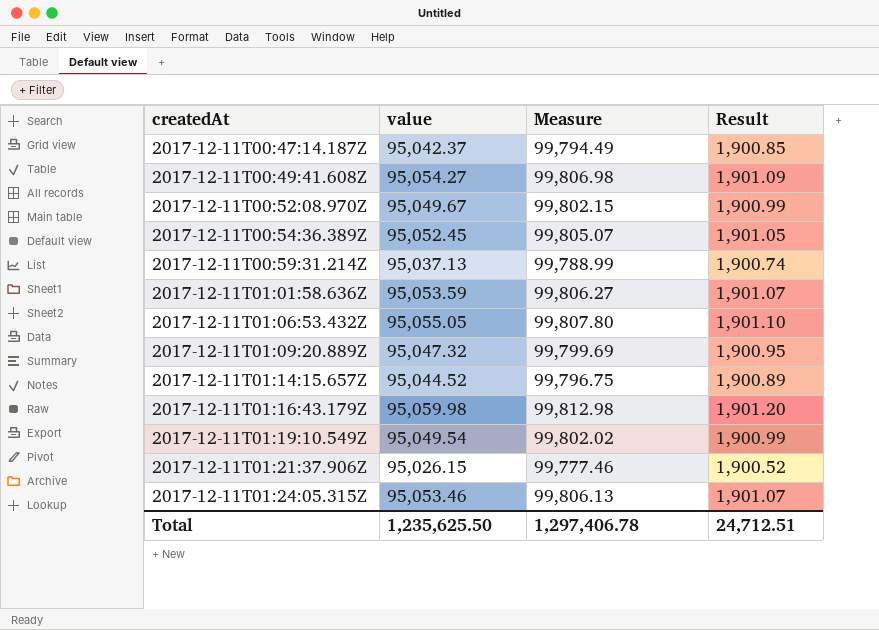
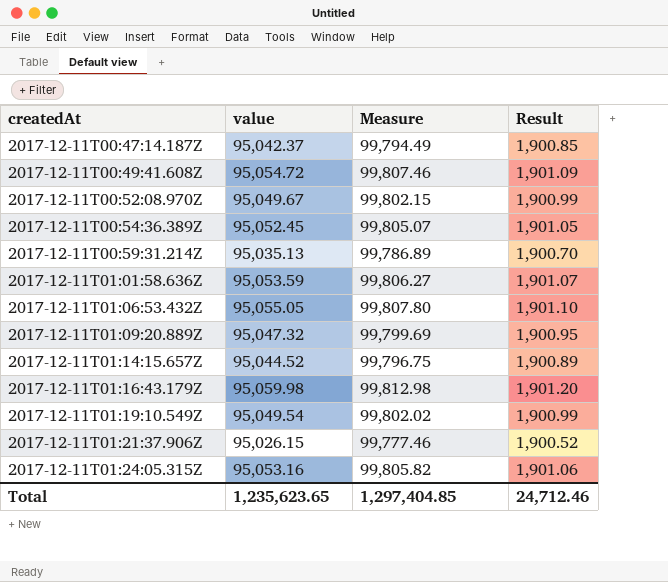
2017-12-11T00:49:41.608Z | value: 95,054.27 -> 95,054.72
2017-12-11T00:49:41.608Z | Measure: 99,806.98 -> 99,807.46
2017-12-11T00:59:31.214Z | value: 95,037.13 -> 95,035.13
2017-12-11T00:59:31.214Z | Measure: 99,788.99 -> 99,786.89
2017-12-11T00:59:31.214Z | Result: 1,900.74 -> 1,900.70
2017-12-11T01:24:05.315Z | value: 95,053.46 -> 95,053.16
2017-12-11T01:24:05.315Z | Measure: 99,806.13 -> 99,805.82
2017-12-11T01:24:05.315Z | Result: 1,901.07 -> 1,901.06
Total | value: 1,235,625.50 -> 1,235,623.65
Total | Measure: 1,297,406.78 -> 1,297,404.85
Total | Result: 24,712.51 -> 24,712.46

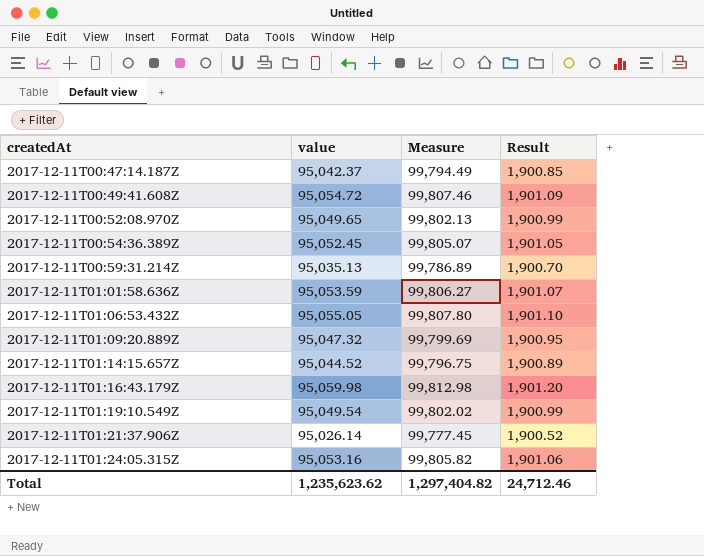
2017-12-11T00:52:08.970Z | value: 95,049.67 -> 95,049.65
2017-12-11T00:52:08.970Z | Measure: 99,802.15 -> 99,802.13
2017-12-11T01:21:37.906Z | value: 95,026.15 -> 95,026.14
2017-12-11T01:21:37.906Z | Measure: 99,777.46 -> 99,777.45
Total | value: 1,235,623.65 -> 1,235,623.62
Total | Measure: 1,297,404.85 -> 1,297,404.82

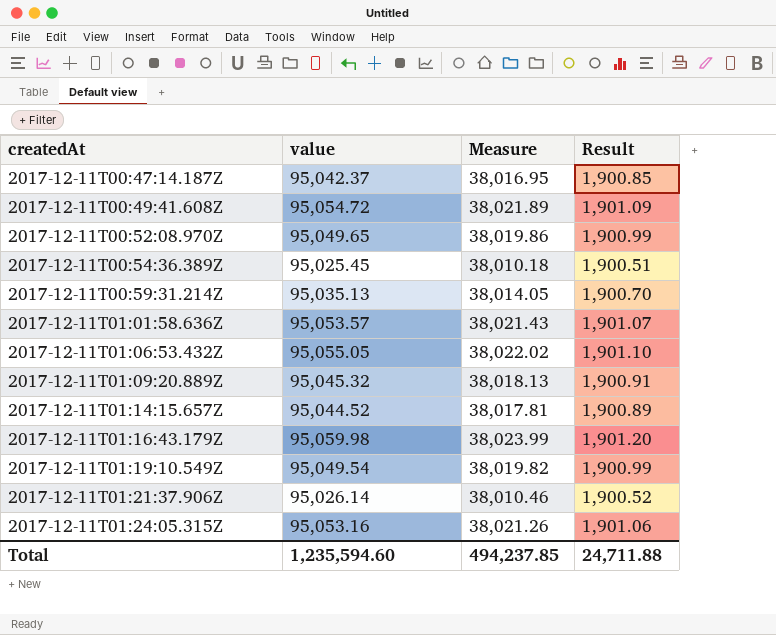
column Measure | formula: [value] * 1.05 -> [value] * 0.4
2017-12-11T00:54:36.389Z | value: 95,052.45 -> 95,025.45
2017-12-11T00:54:36.389Z | Result: 1,901.05 -> 1,900.51
2017-12-11T01:01:58.636Z | value: 95,053.59 -> 95,053.57
2017-12-11T01:09:20.889Z | value: 95,047.32 -> 95,045.32
2017-12-11T01:09:20.889Z | Result: 1,900.95 -> 1,900.91
Total | value: 1,235,623.62 -> 1,235,594.60
Total | Measure: 1,297,404.82 -> 494,237.85
Total | Result: 24,712.46 -> 24,711.88

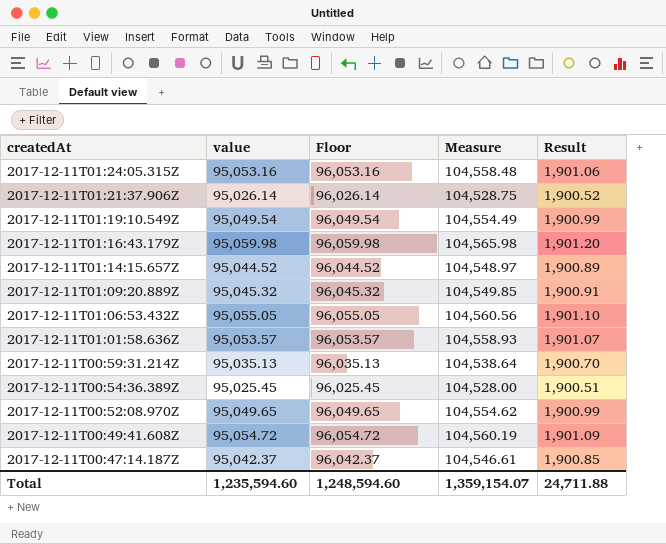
row order: createdAt ascending -> createdAt descending
column Floor | formula: none -> [value] + 1000
column Measure | formula: [value] * 0.4 -> [value] * 1.1
Total | Measure: 494,237.85 -> 1,359,154.07

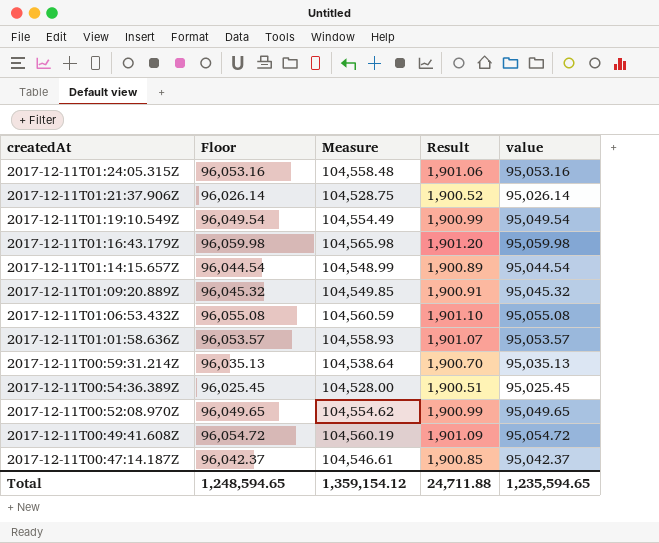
column value | position: 2 -> 5
2017-12-11T01:14:15.657Z | Floor: 96,044.52 -> 96,044.54
2017-12-11T01:14:15.657Z | Measure: 104,548.97 -> 104,548.99
2017-12-11T01:14:15.657Z | value: 95,044.52 -> 95,044.54
2017-12-11T01:06:53.432Z | Floor: 96,055.05 -> 96,055.08
2017-12-11T01:06:53.432Z | Measure: 104,560.56 -> 104,560.59
2017-12-11T01:06:53.432Z | value: 95,055.05 -> 95,055.08
Total | Floor: 1,248,594.60 -> 1,248,594.65
Total | Measure: 1,359,154.07 -> 1,359,154.12
Total | value: 1,235,594.60 -> 1,235,594.65

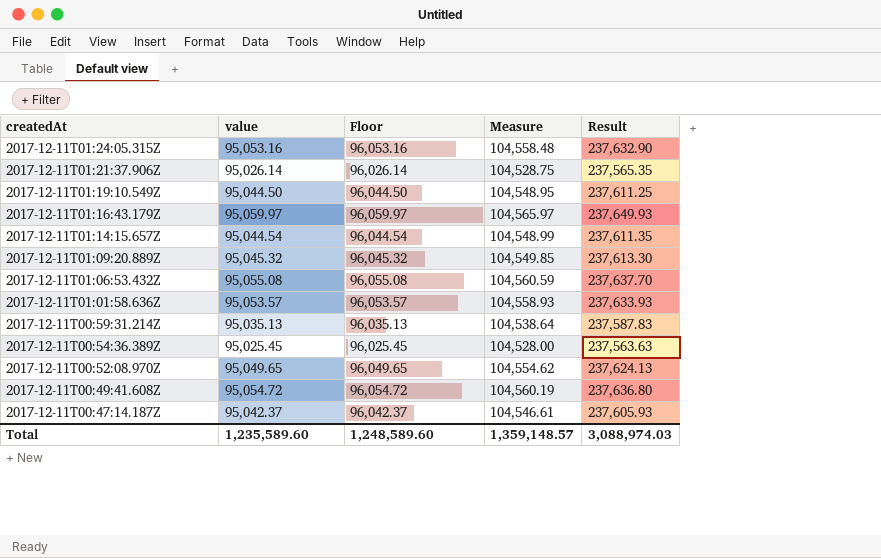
column value | position: 5 -> 2
column Result | formula: [value] * 0.02 -> [value] * 2.5
2017-12-11T01:19:10.549Z | value: 95,049.54 -> 95,044.50
2017-12-11T01:19:10.549Z | Floor: 96,049.54 -> 96,044.50
2017-12-11T01:19:10.549Z | Measure: 104,554.49 -> 104,548.95
2017-12-11T01:16:43.179Z | value: 95,059.98 -> 95,059.97
2017-12-11T01:16:43.179Z | Floor: 96,059.98 -> 96,059.97
2017-12-11T01:16:43.179Z | Measure: 104,565.98 -> 104,565.97
Total | value: 1,235,594.65 -> 1,235,589.60
Total | Floor: 1,248,594.65 -> 1,248,589.60
Total | Measure: 1,359,154.12 -> 1,359,148.57
Total | Result: 24,711.88 -> 3,088,974.03

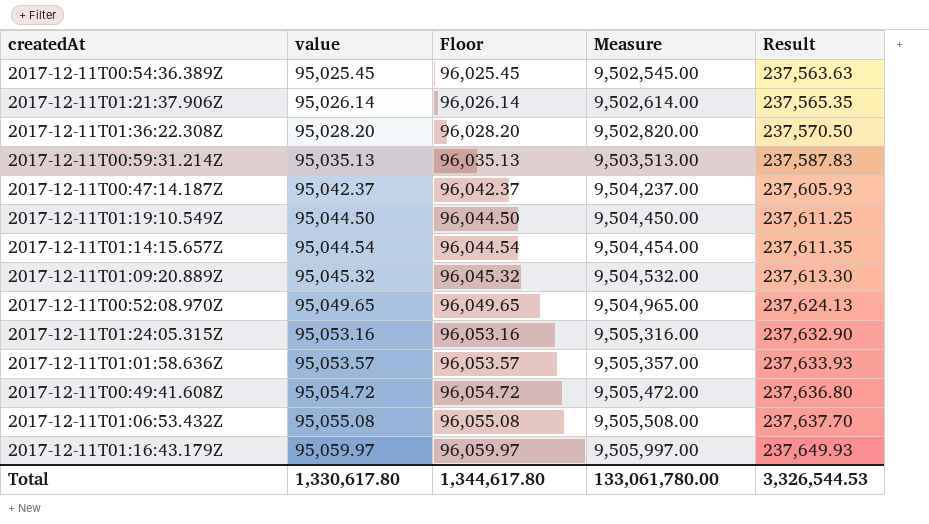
row order: createdAt descending -> value ascending
column Measure | formula: [value] * 1.1 -> [value] * 100
row 2017-12-11T01:36:22.308Z: none -> 95,028.20 | 96,028.20 | 9,502,820.00 | 237,570.50
Total | value: 1,235,589.60 -> 1,330,617.80
Total | Floor: 1,248,589.60 -> 1,344,617.80
Total | Measure: 1,359,148.57 -> 133,061,780.00
Total | Result: 3,088,974.03 -> 3,326,544.53

